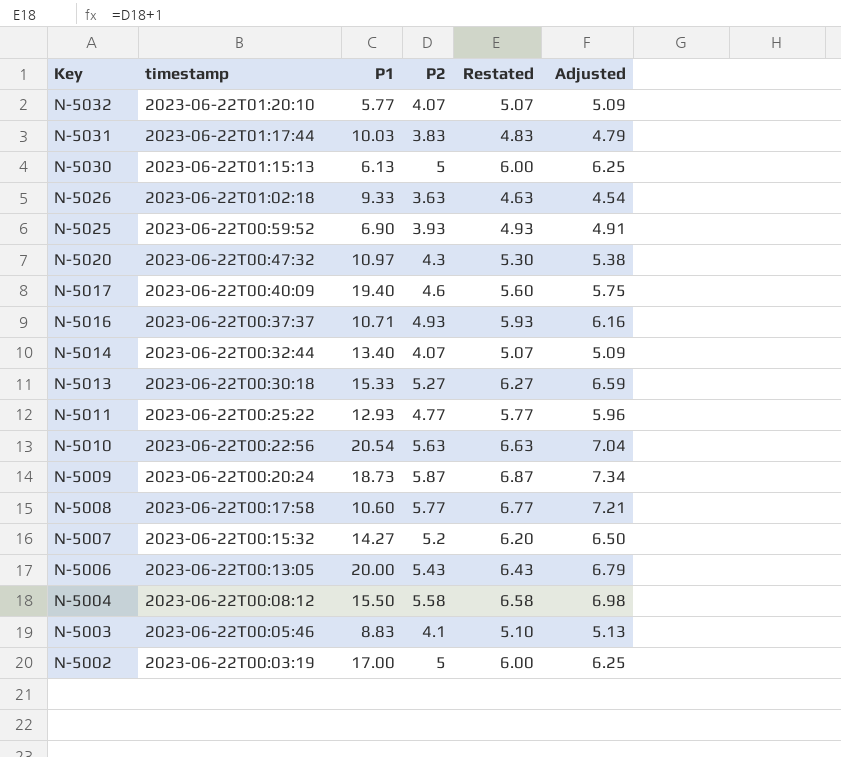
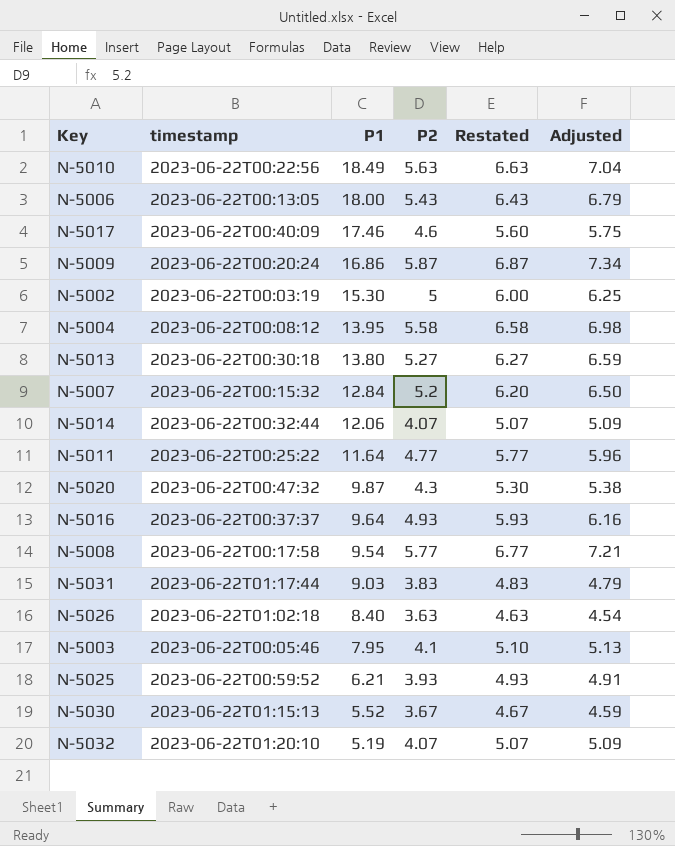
row order: Key descending -> P1 descending
N-5010 | P1: 20.54 -> 18.49
N-5006 | P1: 20.00 -> 18.00
N-5017 | P1: 19.40 -> 17.46
N-5009 | P1: 18.73 -> 16.86
N-5002 | P1: 17.00 -> 15.30
N-5004 | P1: 15.50 -> 13.95
N-5013 | P1: 15.33 -> 13.80
N-5007 | P1: 14.27 -> 12.84
N-5014 | P1: 13.40 -> 12.06
N-5011 | P1: 12.93 -> 11.64
N-5020 | P1: 10.97 -> 9.87
N-5016 | P1: 10.71 -> 9.64
N-5008 | P1: 10.60 -> 9.54
N-5031 | P1: 10.03 -> 9.03
N-5026 | P1: 9.33 -> 8.40
N-5003 | P1: 8.83 -> 7.95
N-5025 | P1: 6.90 -> 6.21
N-5030 | P1: 6.13 -> 5.52
N-5030 | P2: 5 -> 3.67
N-5030 | Restated: 6.00 -> 4.67
N-5030 | Adjusted: 6.25 -> 4.59
N-5032 | P1: 5.77 -> 5.19

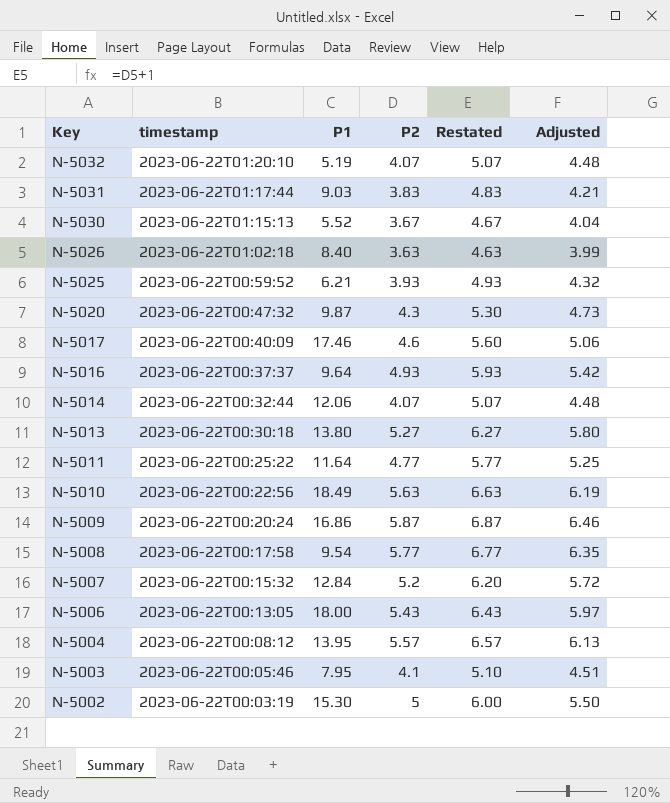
row order: P1 descending -> Key descending
column Adjusted | formula: [P2] * 1.25 -> [P2] * 1.1
N-5004 | P2: 5.58 -> 5.57
N-5004 | Restated: 6.58 -> 6.57

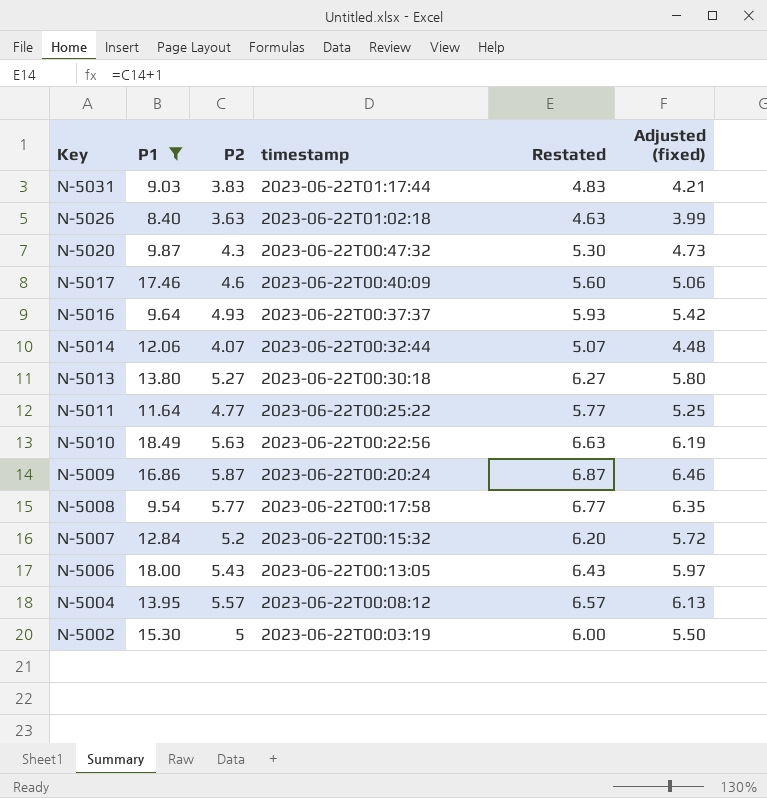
filter: none -> P1 >= 8.40
column timestamp | position: 2 -> 4
column name: Adjusted -> Adjusted (fixed)

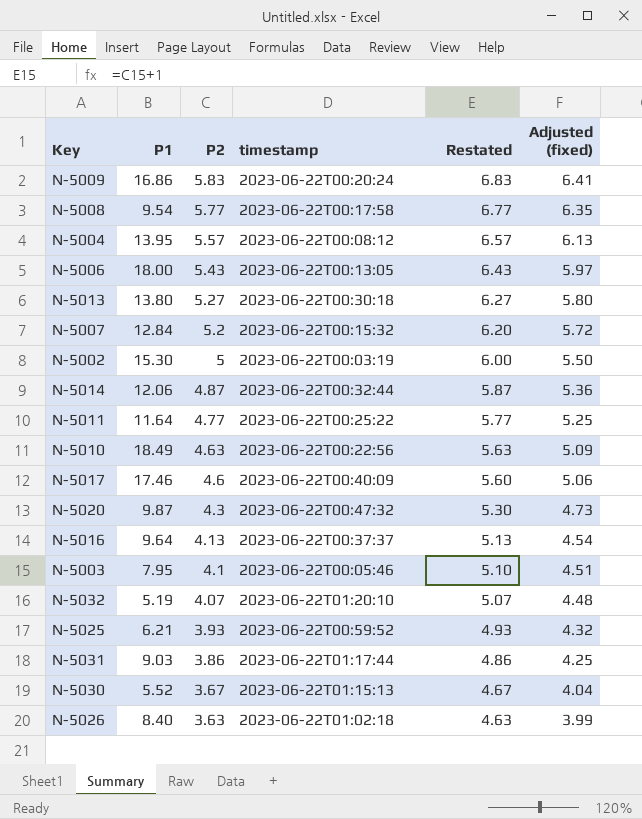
filter: P1 >= 8.40 -> none
row order: Key descending -> P2 descending
N-5009 | P2: 5.87 -> 5.83
N-5009 | Restated: 6.87 -> 6.83
N-5009 | Adjusted (fixed): 6.46 -> 6.41
N-5014 | P2: 4.07 -> 4.87
N-5014 | Restated: 5.07 -> 5.87
N-5014 | Adjusted (fixed): 4.48 -> 5.36
N-5010 | P2: 5.63 -> 4.63
N-5010 | Restated: 6.63 -> 5.63
N-5010 | Adjusted (fixed): 6.19 -> 5.09
N-5016 | P2: 4.93 -> 4.13
N-5016 | Restated: 5.93 -> 5.13
N-5016 | Adjusted (fixed): 5.42 -> 4.54
N-5031 | P2: 3.83 -> 3.86
N-5031 | Restated: 4.83 -> 4.86
N-5031 | Adjusted (fixed): 4.21 -> 4.25

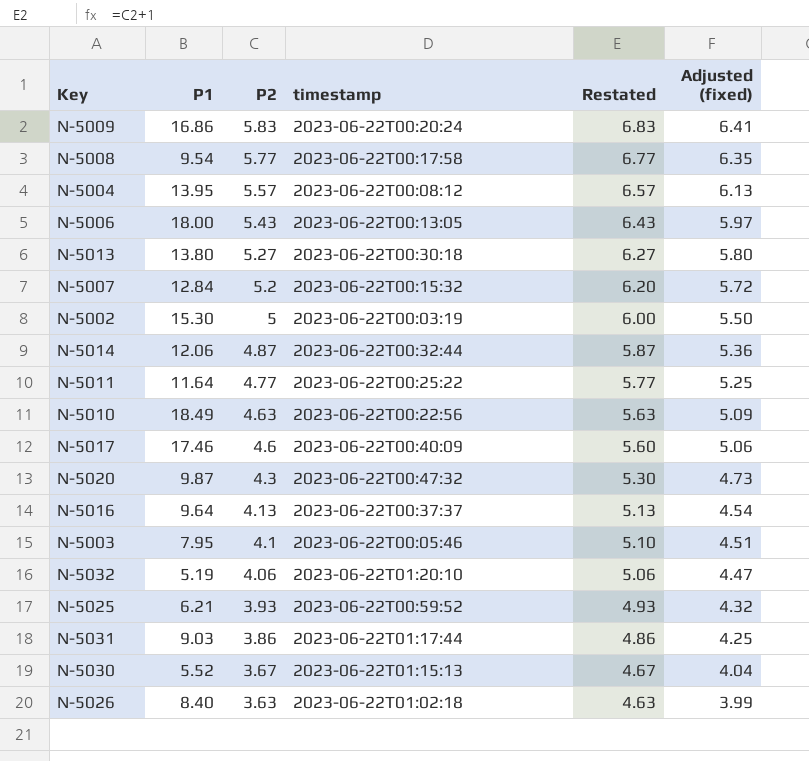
N-5032 | P2: 4.07 -> 4.06
N-5032 | Restated: 5.07 -> 5.06
N-5032 | Adjusted (fixed): 4.48 -> 4.47

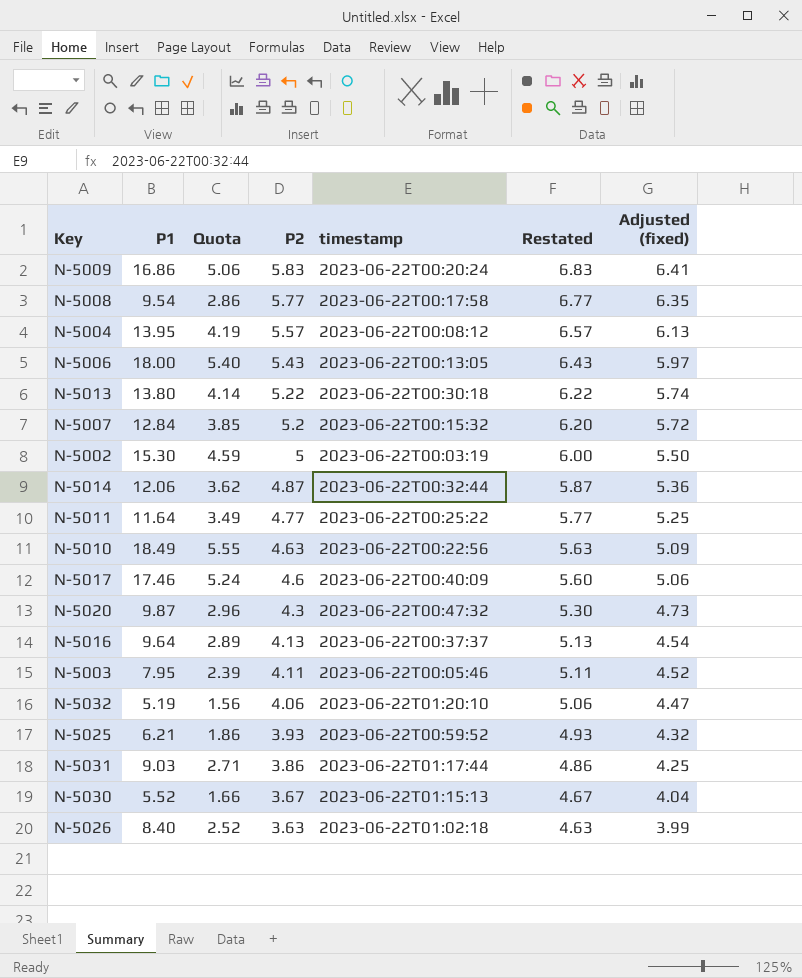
column Quota | formula: none -> [P1] * 0.3
N-5013 | P2: 5.27 -> 5.22
N-5013 | Restated: 6.27 -> 6.22
N-5013 | Adjusted (fixed): 5.80 -> 5.74
N-5003 | P2: 4.1 -> 4.11
N-5003 | Restated: 5.10 -> 5.11
N-5003 | Adjusted (fixed): 4.51 -> 4.52

